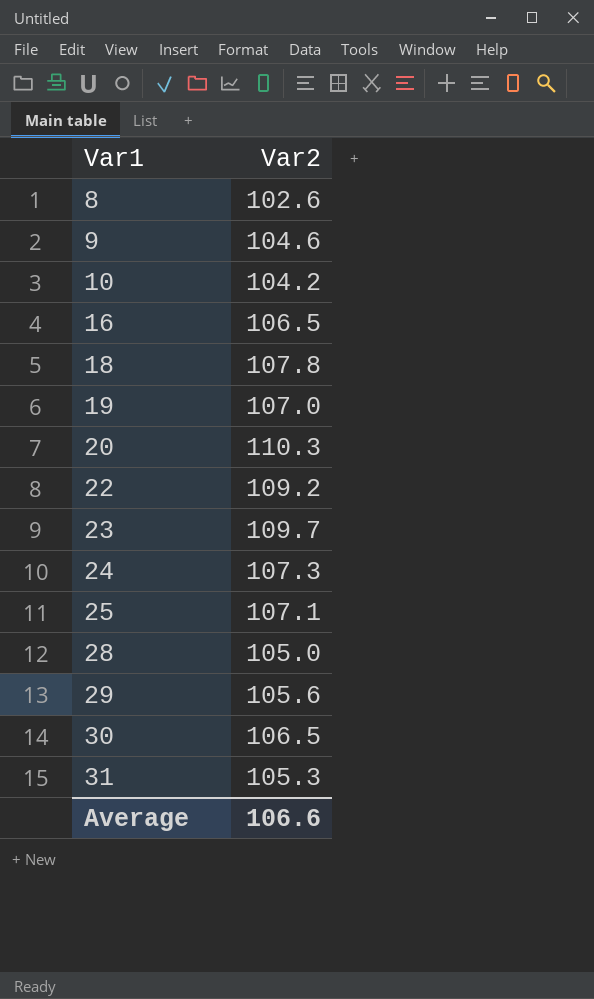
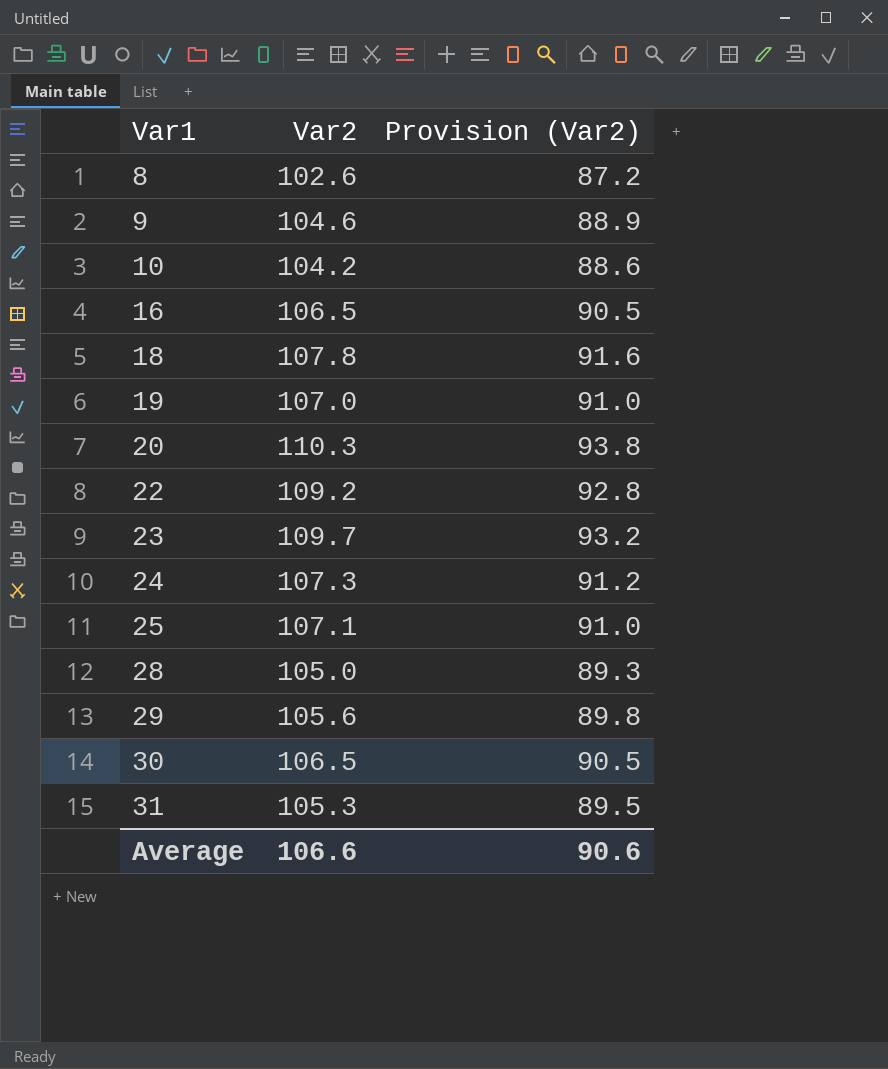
column Provision (Var2) | formula: none -> [Var2] * 0.85

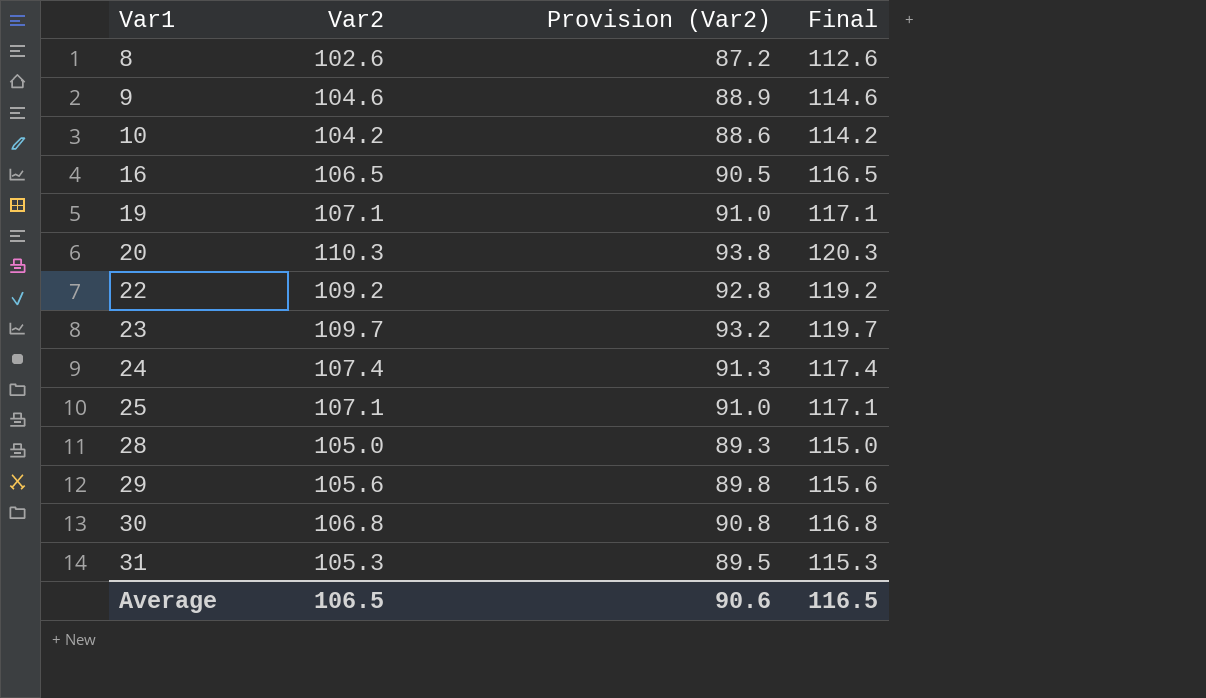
column Final | formula: none -> [Var2] + 10
row 18: 107.8 | 91.6 -> none
19 | Var2: 107.0 -> 107.1
24 | Var2: 107.3 -> 107.4
24 | Provision (Var2): 91.2 -> 91.3
30 | Var2: 106.5 -> 106.8
30 | Provision (Var2): 90.5 -> 90.8
Average | Var2: 106.6 -> 106.5

